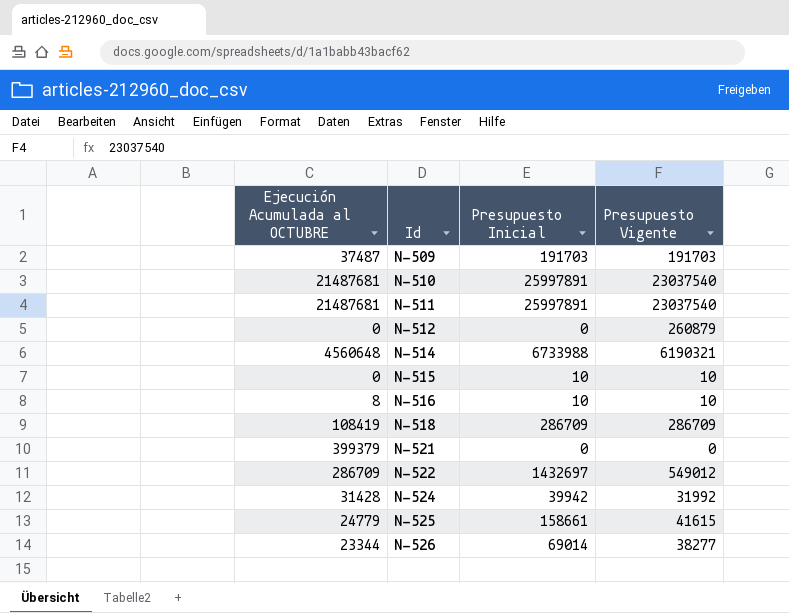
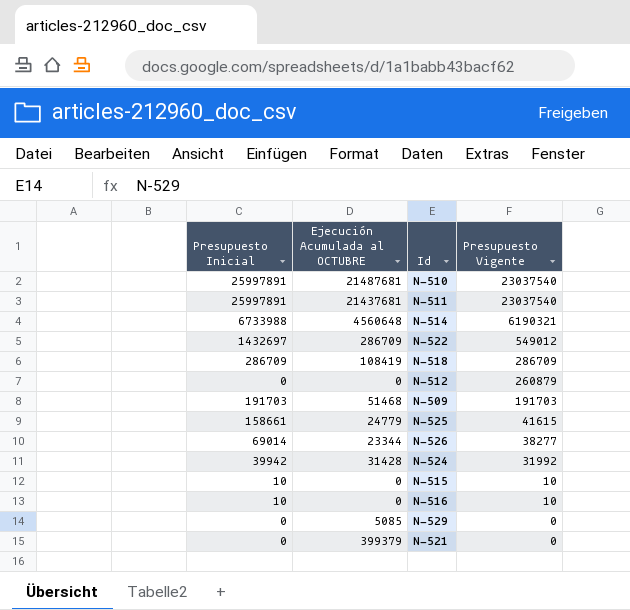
row order: Id ascending -> Presupuesto Vigente descending
column Presupuesto Inicial | position: 3 -> 1
N-511 | Ejecución Acumulada al OCTUBRE: 21487681 -> 21437681
N-509 | Ejecución Acumulada al OCTUBRE: 37487 -> 51468
N-516 | Ejecución Acumulada al OCTUBRE: 8 -> 0
row N-529: none -> 0 | 5085 | 0

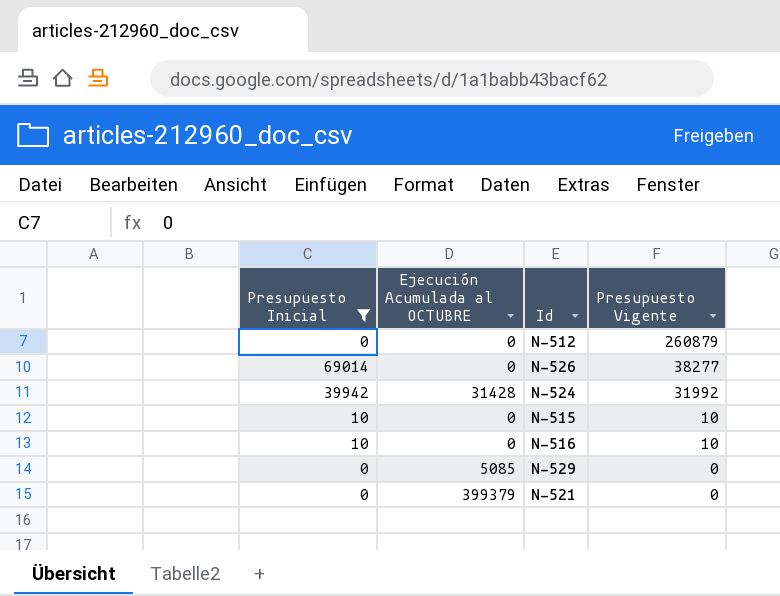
filter: none -> Presupuesto Inicial <= 69014
N-526 | Ejecución Acumulada al OCTUBRE: 23344 -> 0

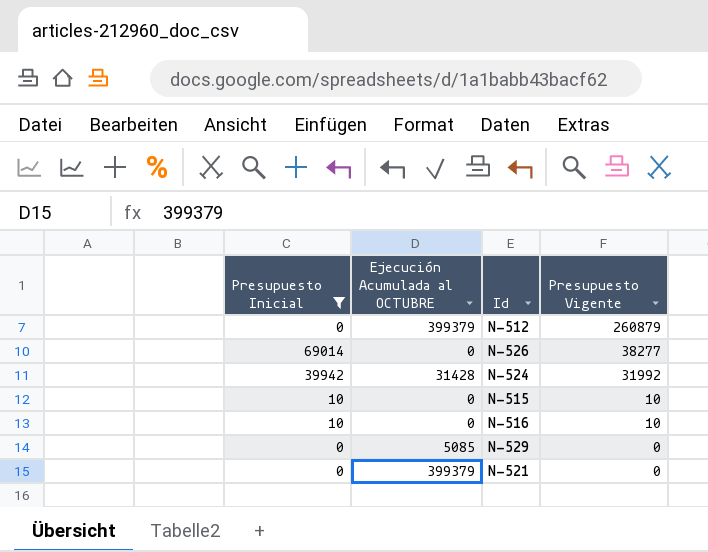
N-512 | Ejecución Acumulada al OCTUBRE: 0 -> 399379

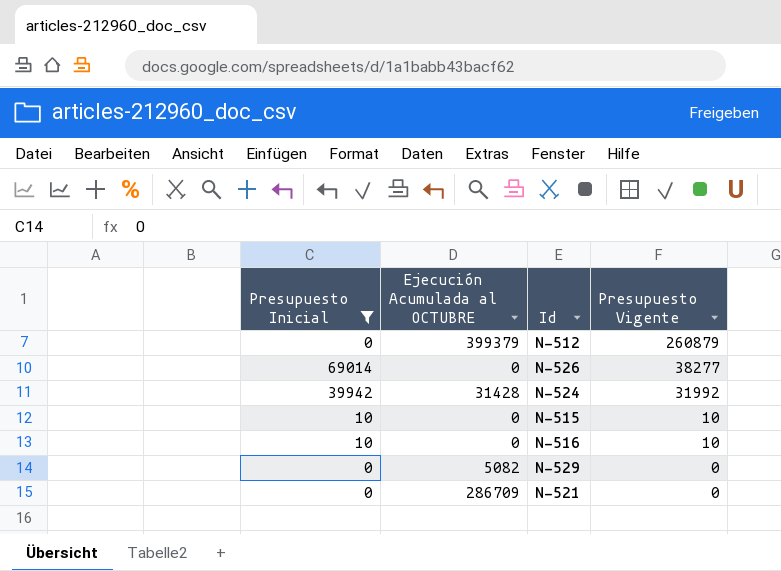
N-529 | Ejecución Acumulada al OCTUBRE: 5085 -> 5082
N-521 | Ejecución Acumulada al OCTUBRE: 399379 -> 286709

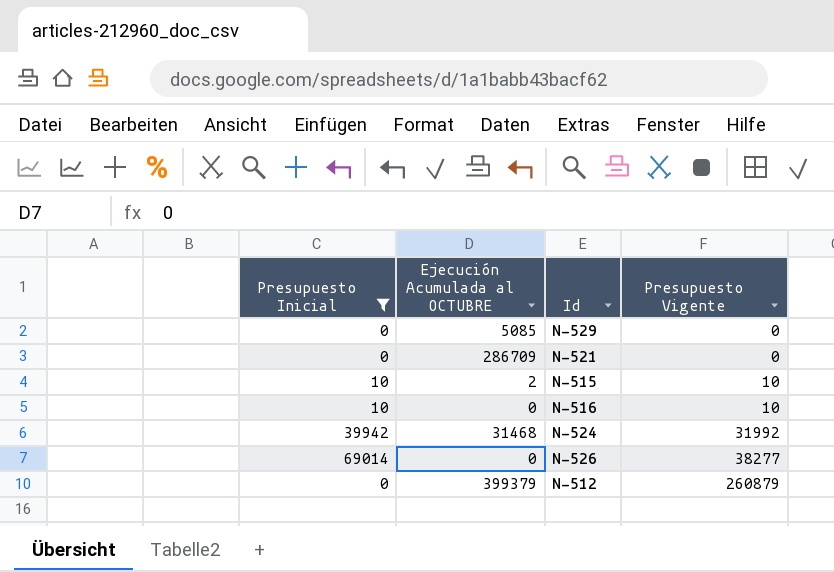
row order: Presupuesto Vigente descending -> Presupuesto Vigente ascending
N-529 | Ejecución Acumulada al OCTUBRE: 5082 -> 5085
N-515 | Ejecución Acumulada al OCTUBRE: 0 -> 2
N-524 | Ejecución Acumulada al OCTUBRE: 31428 -> 31468

